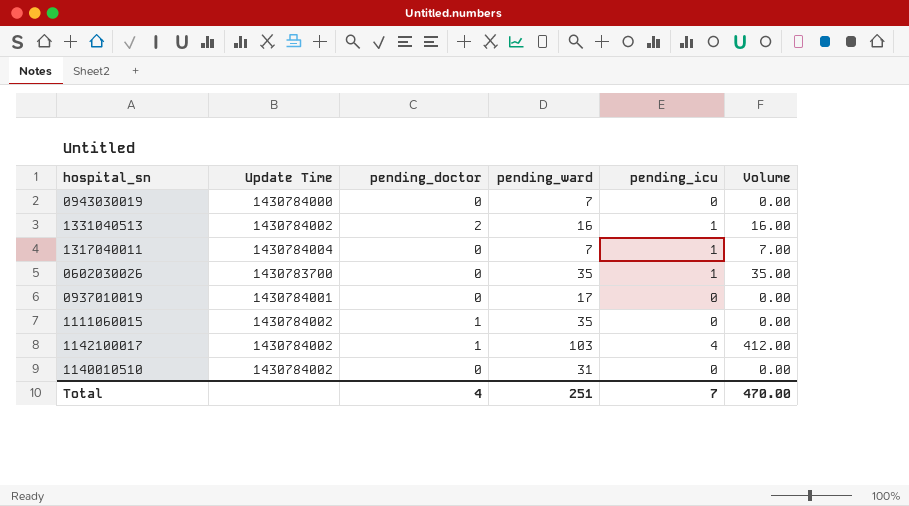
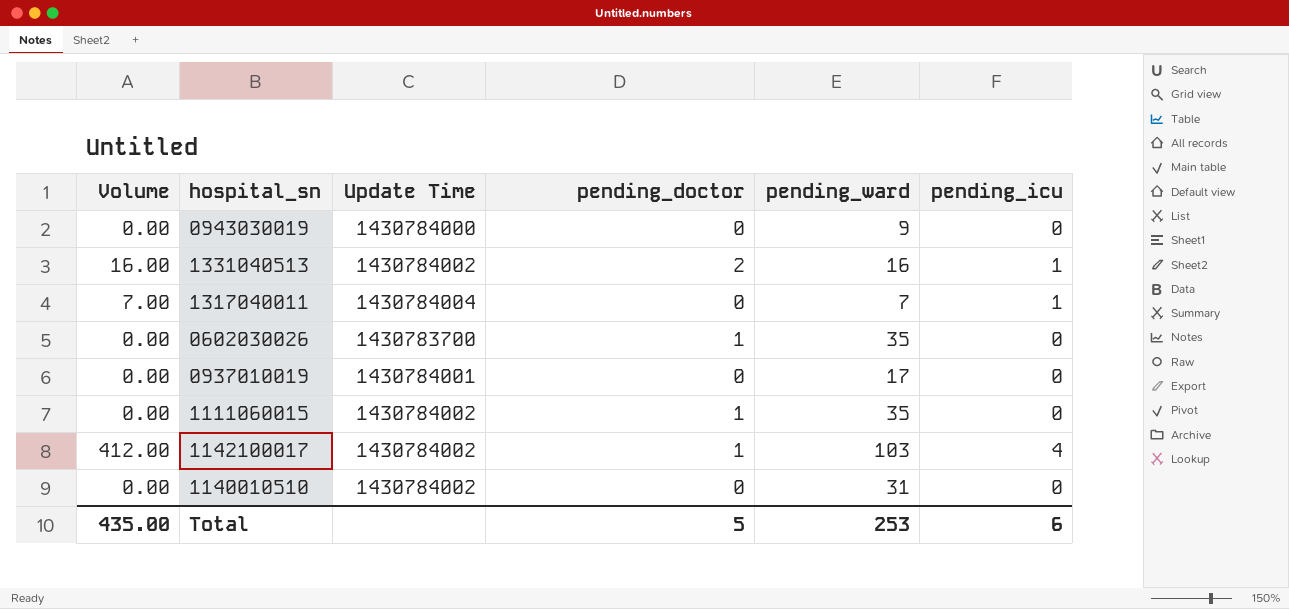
column Volume | position: 6 -> 1
0943030019 | pending_ward: 7 -> 9
0602030026 | Volume: 35.00 -> 0.00
0602030026 | pending_doctor: 0 -> 1
0602030026 | pending_icu: 1 -> 0
Total | Volume: 470.00 -> 435.00
Total | pending_doctor: 4 -> 5
Total | pending_ward: 251 -> 253
Total | pending_icu: 7 -> 6

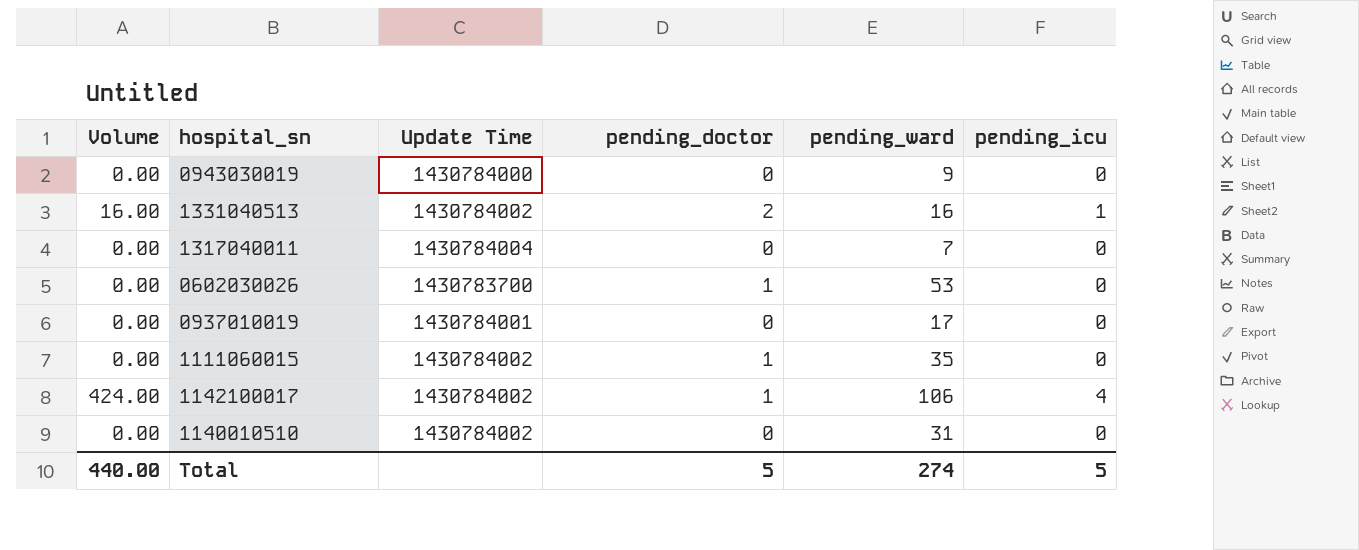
1317040011 | Volume: 7.00 -> 0.00
1317040011 | pending_icu: 1 -> 0
0602030026 | pending_ward: 35 -> 53
1142100017 | Volume: 412.00 -> 424.00
1142100017 | pending_ward: 103 -> 106
Total | Volume: 435.00 -> 440.00
Total | pending_ward: 253 -> 274
Total | pending_icu: 6 -> 5

